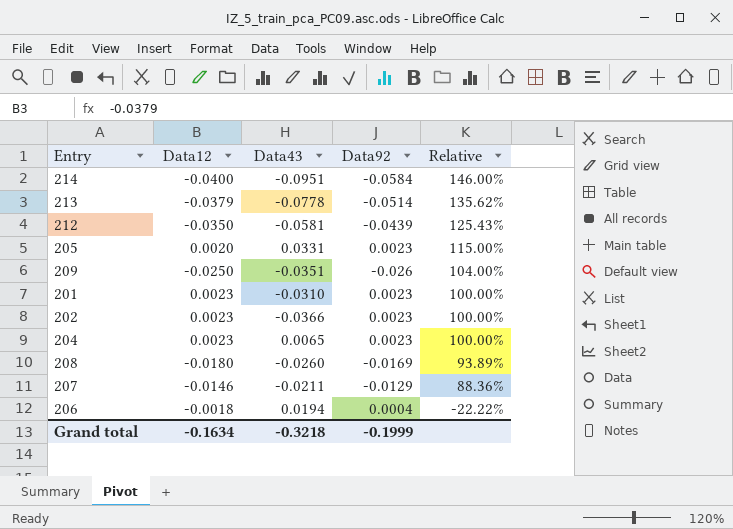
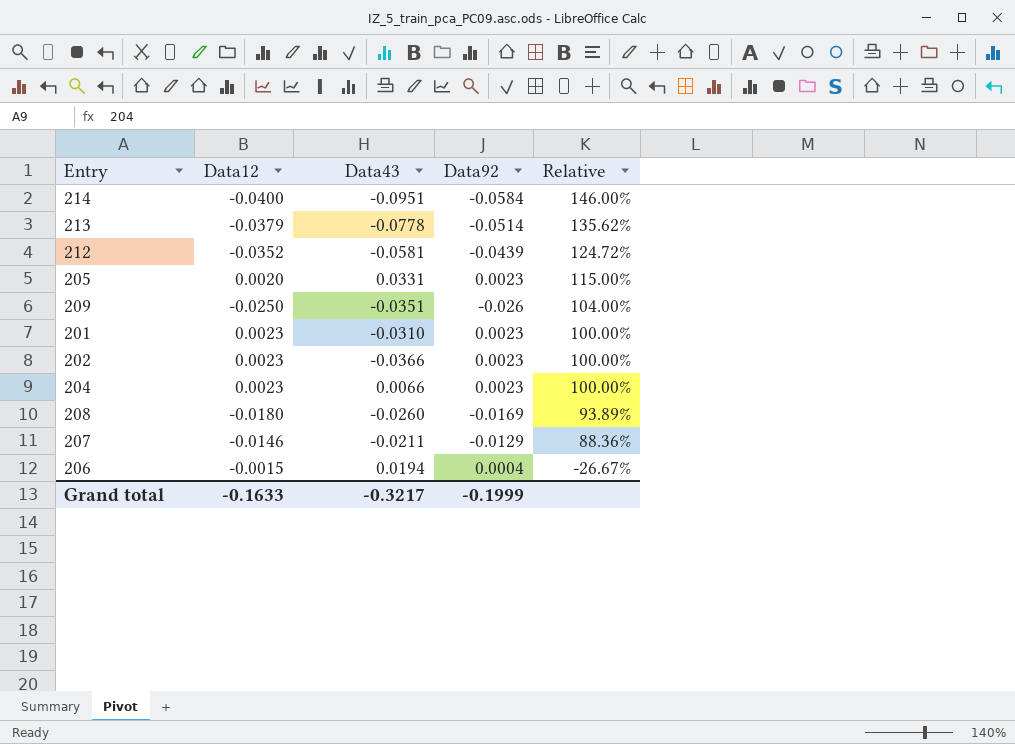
212 | Data12: -0.0350 -> -0.0352
212 | Relative: 125.43% -> 124.72%
204 | Data43: 0.0065 -> 0.0066
206 | Data12: -0.0018 -> -0.0015
206 | Relative: -22.22% -> -26.67%
Grand total | Data12: -0.1634 -> -0.1633
Grand total | Data43: -0.3218 -> -0.3217

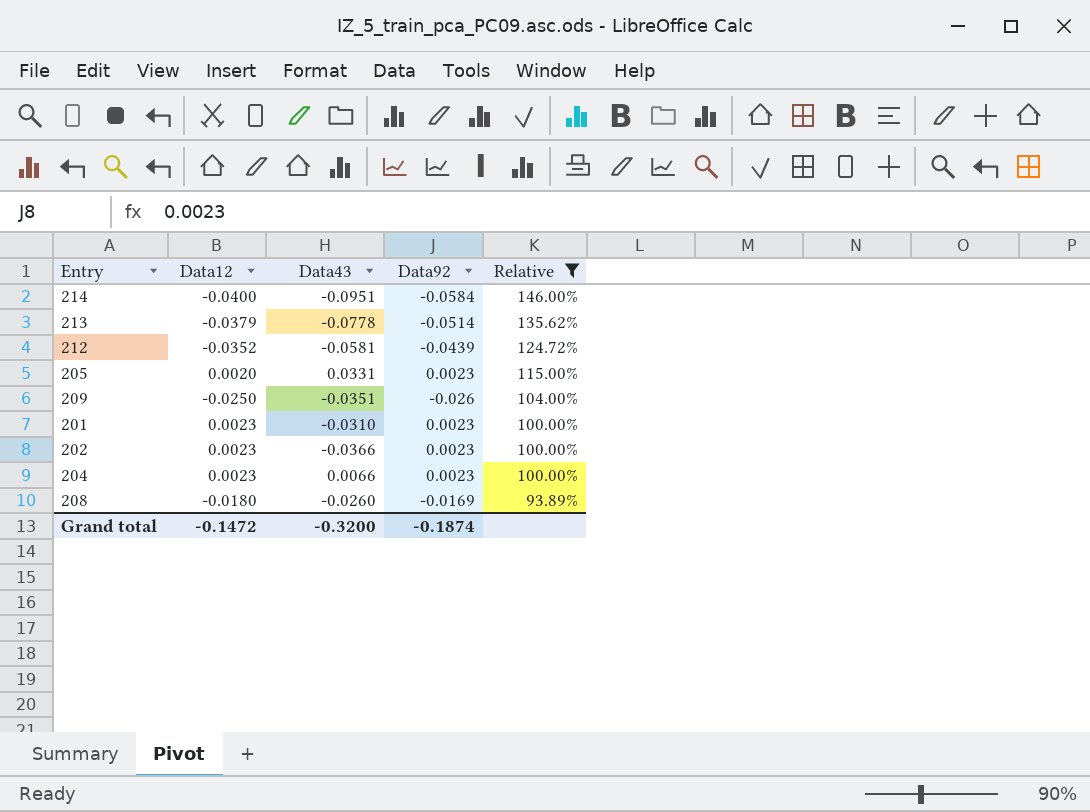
filter: none -> Relative >= 93.89%
Grand total | Data12: -0.1633 -> -0.1472
Grand total | Data43: -0.3217 -> -0.3200
Grand total | Data92: -0.1999 -> -0.1874

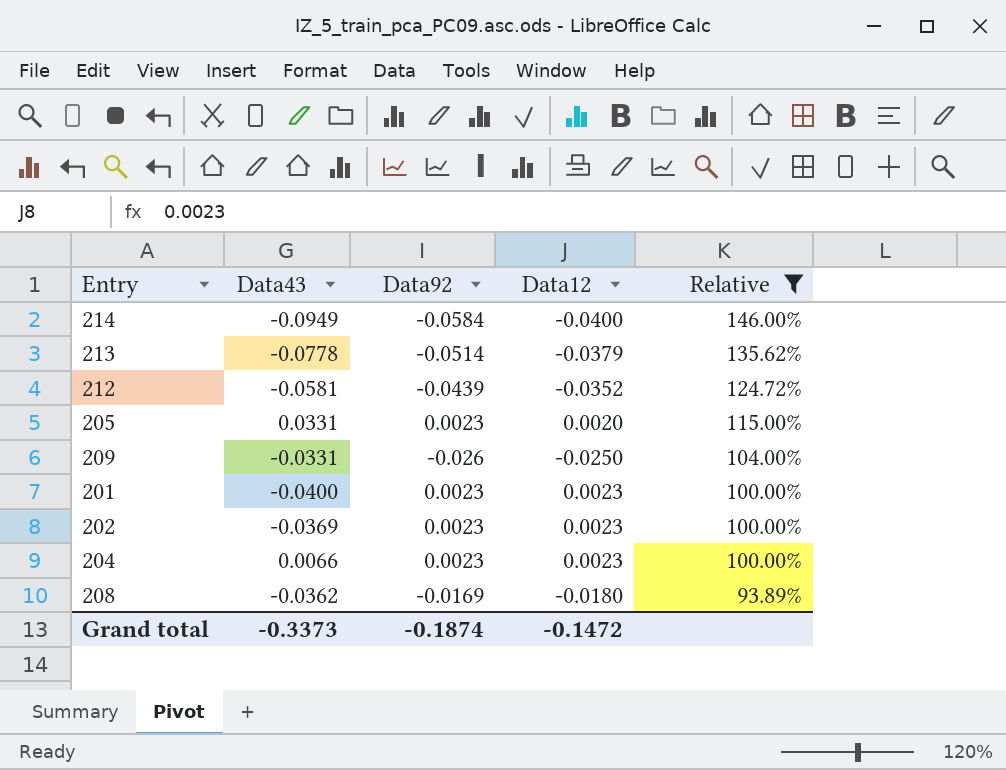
column Data12 | position: 2 -> 4
214 | Data43: -0.0951 -> -0.0949
209 | Data43: -0.0351 -> -0.0331
201 | Data43: -0.0310 -> -0.0400
202 | Data43: -0.0366 -> -0.0369
208 | Data43: -0.0260 -> -0.0362
Grand total | Data43: -0.3200 -> -0.3373

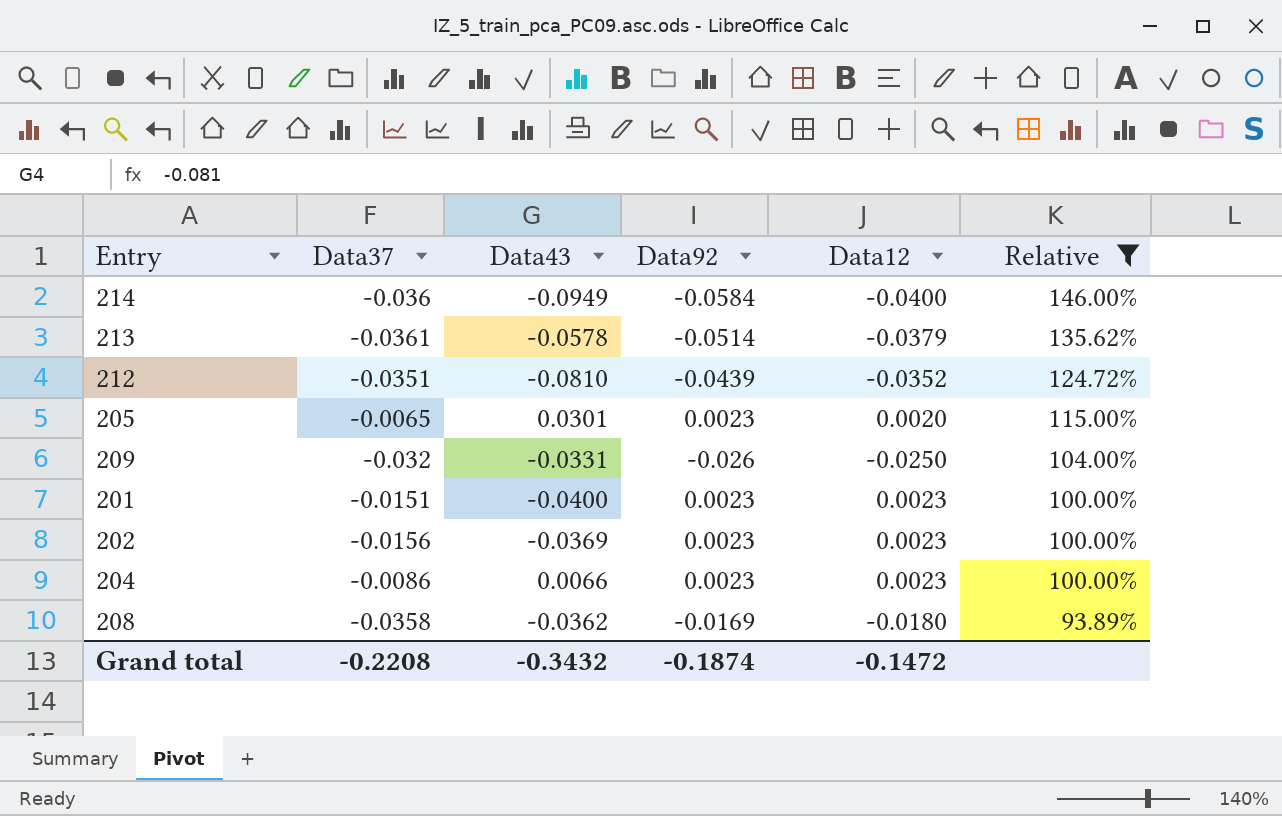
column Data37 | position: none -> 2
213 | Data43: -0.0778 -> -0.0578
212 | Data43: -0.0581 -> -0.0810
205 | Data43: 0.0331 -> 0.0301
Grand total | Data43: -0.3373 -> -0.3432

